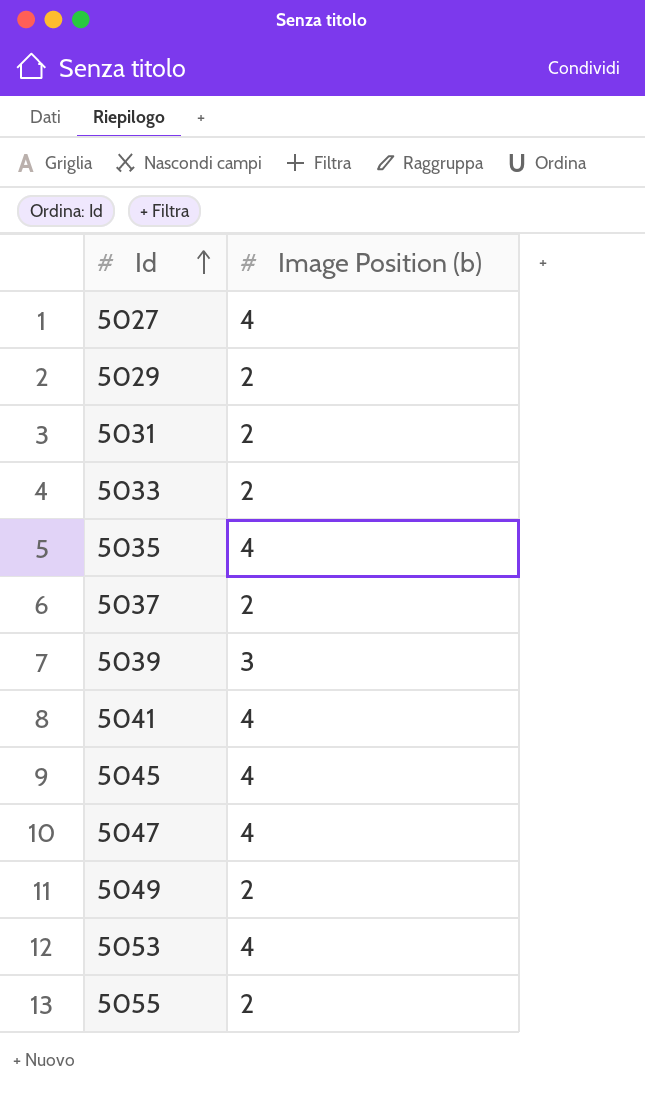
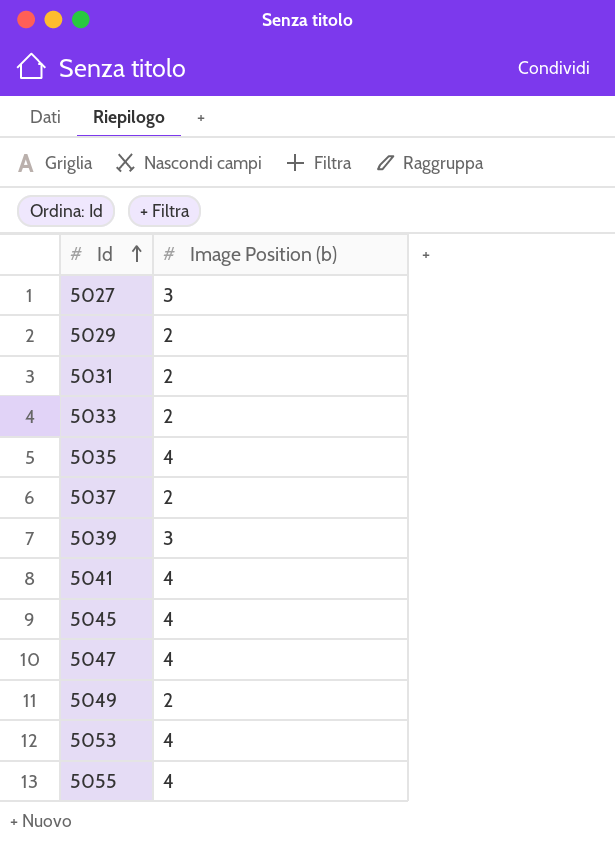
5027 | Image Position (b): 4 -> 3
5055 | Image Position (b): 2 -> 4

